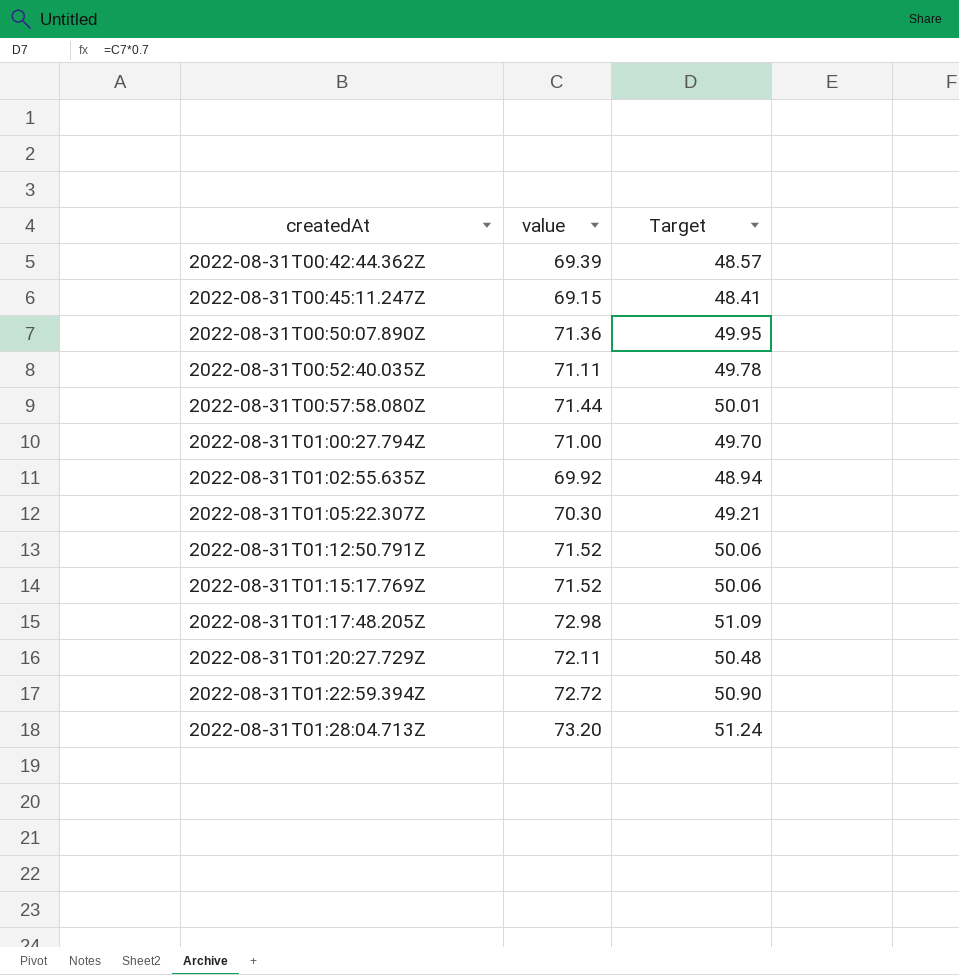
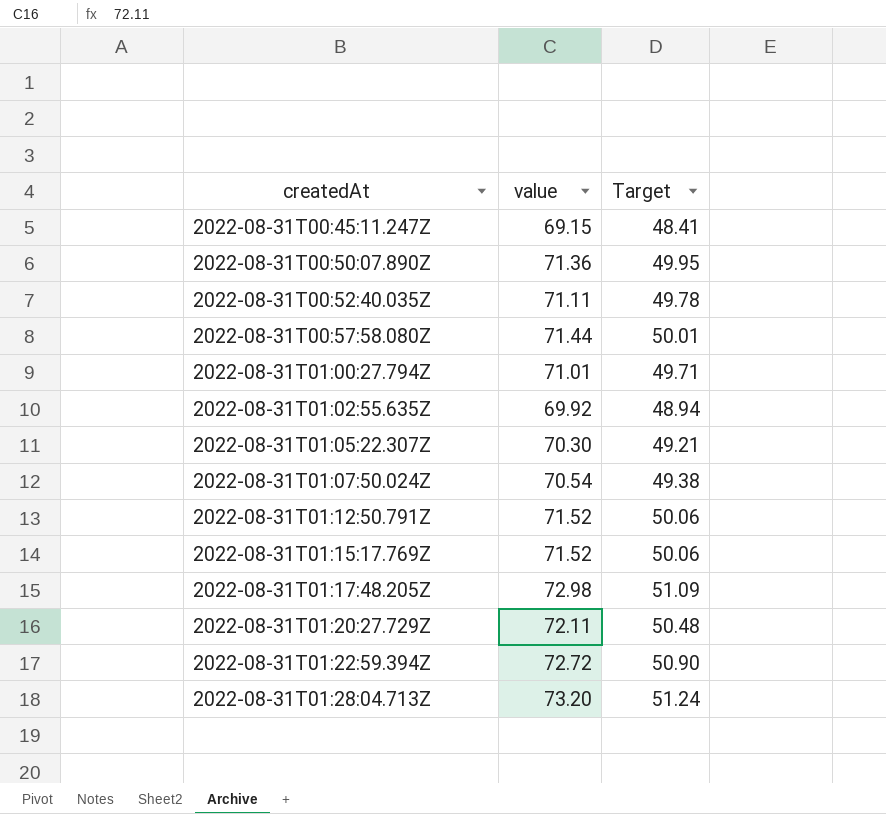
row 2022-08-31T00:42:44.362Z: 69.39 | 48.57 -> none
2022-08-31T01:00:27.794Z | value: 71.00 -> 71.01
2022-08-31T01:00:27.794Z | Target: 49.70 -> 49.71
row 2022-08-31T01:07:50.024Z: none -> 70.54 | 49.38

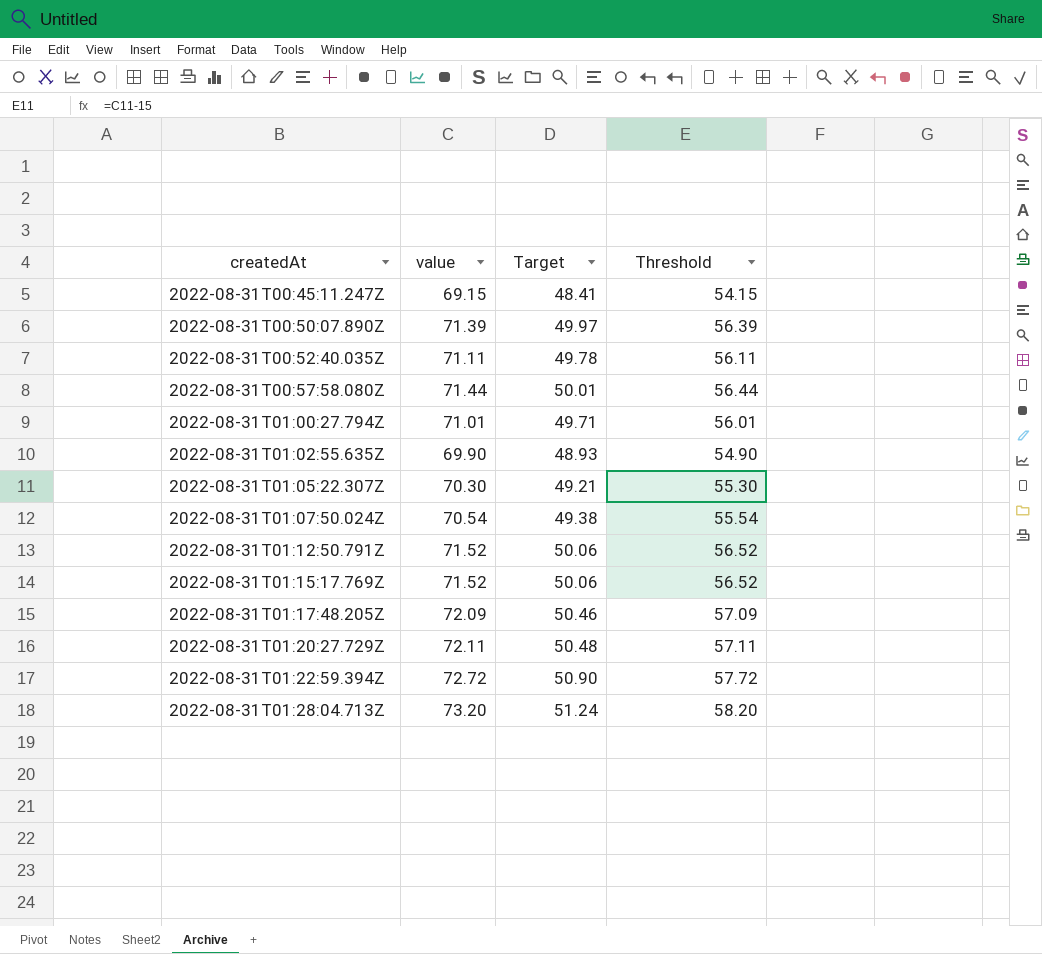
column Threshold | formula: none -> [value] - 15
2022-08-31T00:50:07.890Z | value: 71.36 -> 71.39
2022-08-31T00:50:07.890Z | Target: 49.95 -> 49.97
2022-08-31T01:02:55.635Z | value: 69.92 -> 69.90
2022-08-31T01:02:55.635Z | Target: 48.94 -> 48.93
2022-08-31T01:17:48.205Z | value: 72.98 -> 72.09
2022-08-31T01:17:48.205Z | Target: 51.09 -> 50.46

